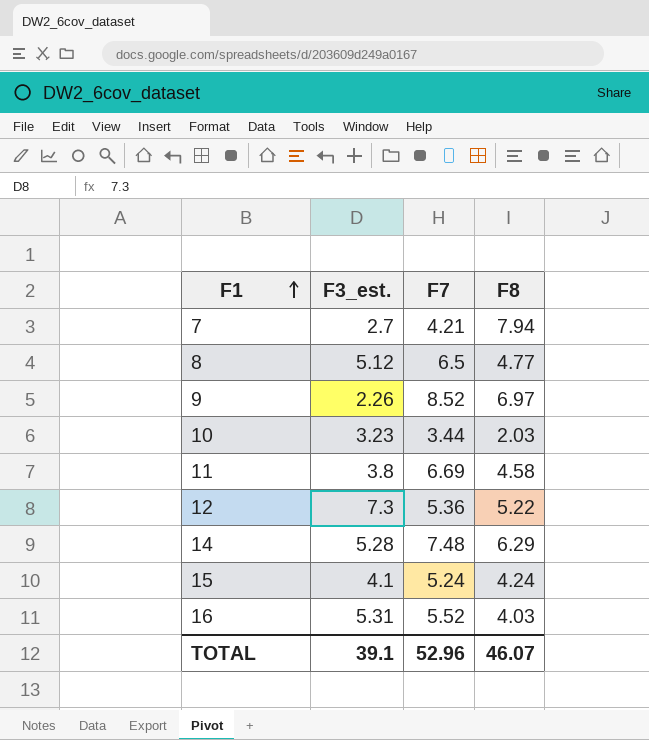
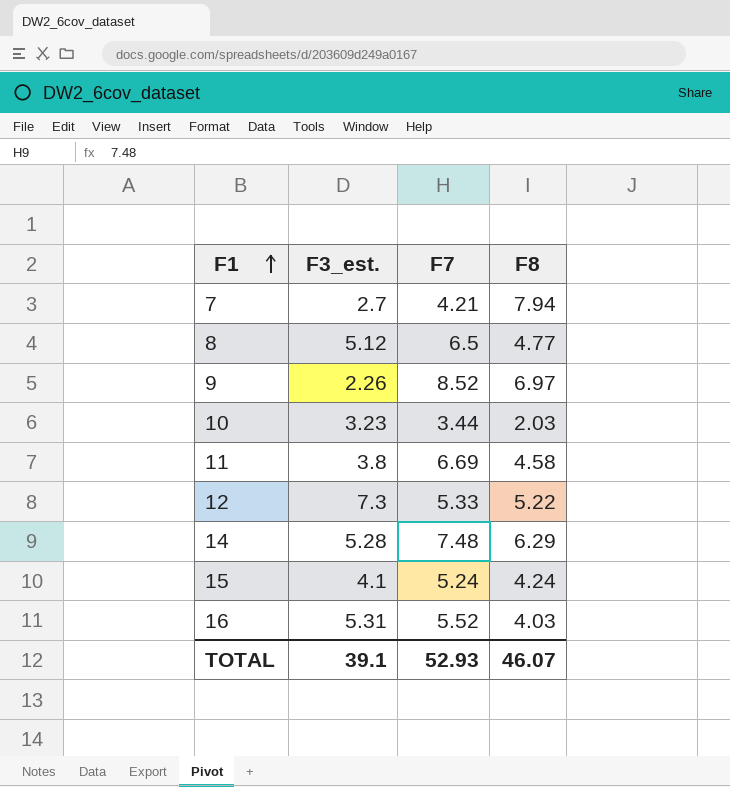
12 | F7: 5.36 -> 5.33
TOTAL | F7: 52.96 -> 52.93

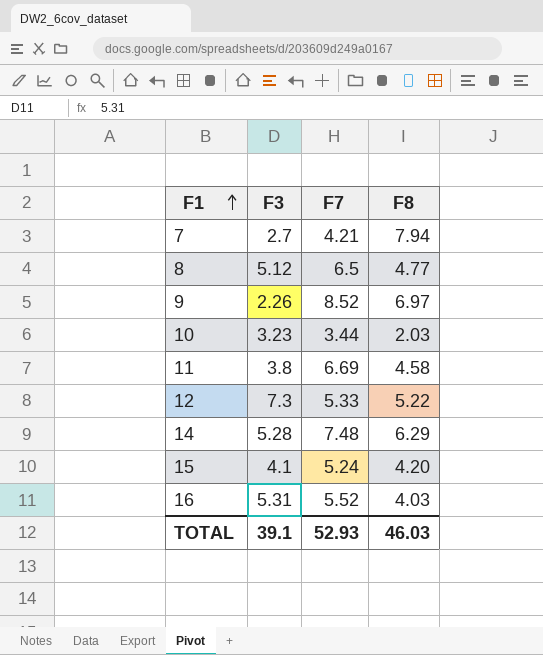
column name: F3_est. -> F3
15 | F8: 4.24 -> 4.20
TOTAL | F8: 46.07 -> 46.03

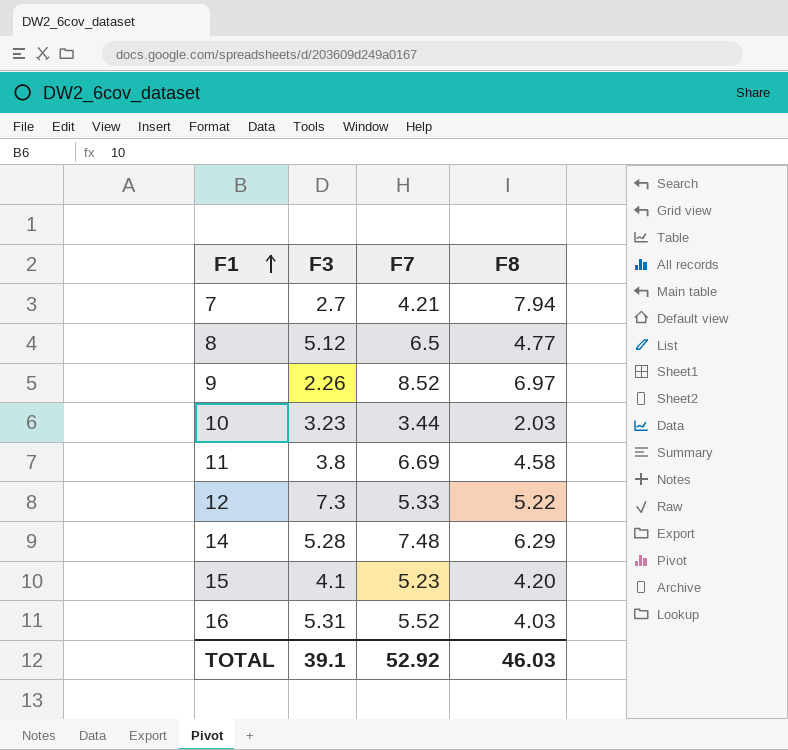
15 | F7: 5.24 -> 5.23
TOTAL | F7: 52.93 -> 52.92

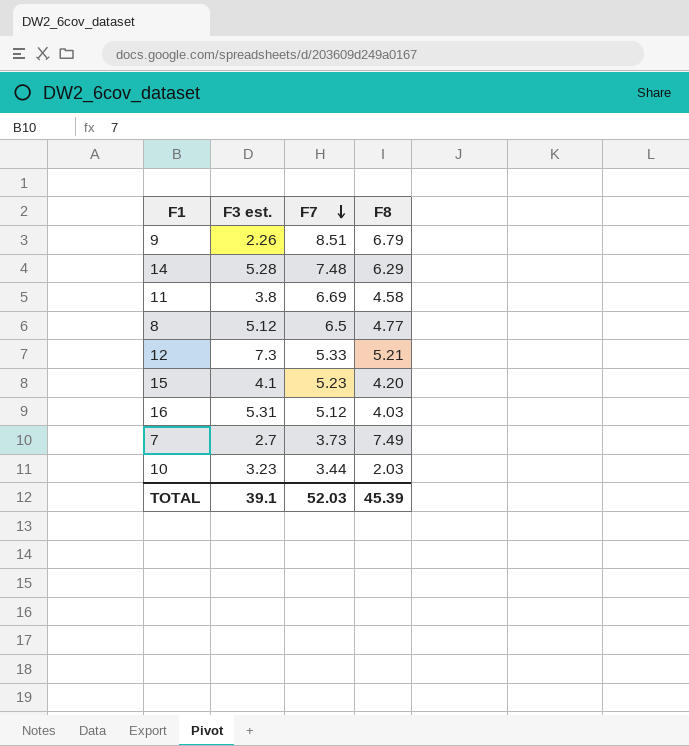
row order: F1 ascending -> F7 descending
column name: F3 -> F3 est.
9 | F7: 8.52 -> 8.51
9 | F8: 6.97 -> 6.79
12 | F8: 5.22 -> 5.21
16 | F7: 5.52 -> 5.12
7 | F7: 4.21 -> 3.73
7 | F8: 7.94 -> 7.49
TOTAL | F7: 52.92 -> 52.03
TOTAL | F8: 46.03 -> 45.39

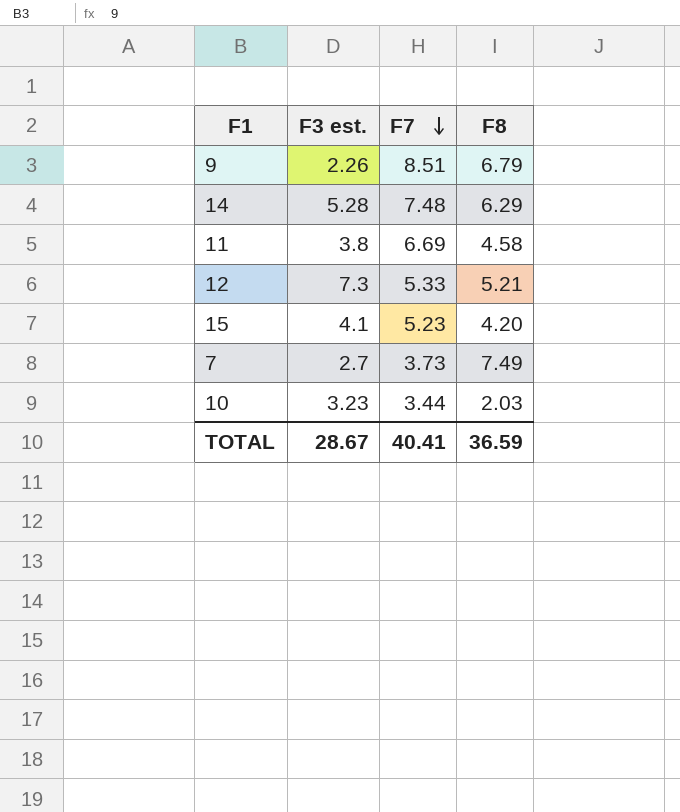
row 8: 5.12 | 6.5 | 4.77 -> none
row 16: 5.31 | 5.12 | 4.03 -> none
TOTAL | F3 est.: 39.1 -> 28.67
TOTAL | F7: 52.03 -> 40.41
TOTAL | F8: 45.39 -> 36.59

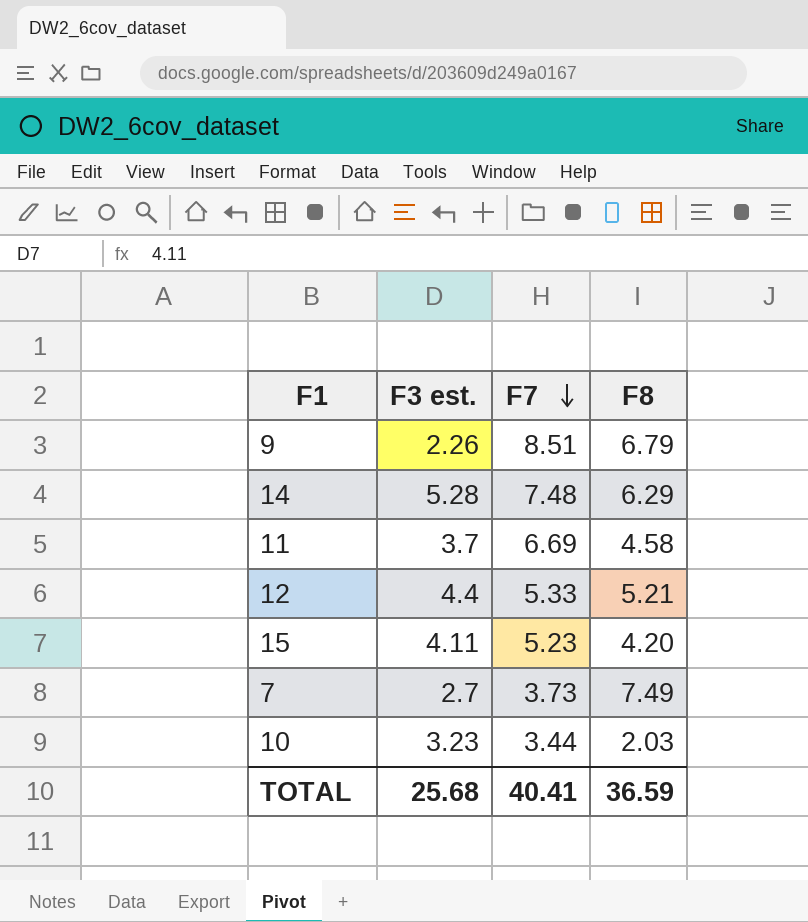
11 | F3 est.: 3.8 -> 3.7
12 | F3 est.: 7.3 -> 4.4
15 | F3 est.: 4.1 -> 4.11
TOTAL | F3 est.: 28.67 -> 25.68

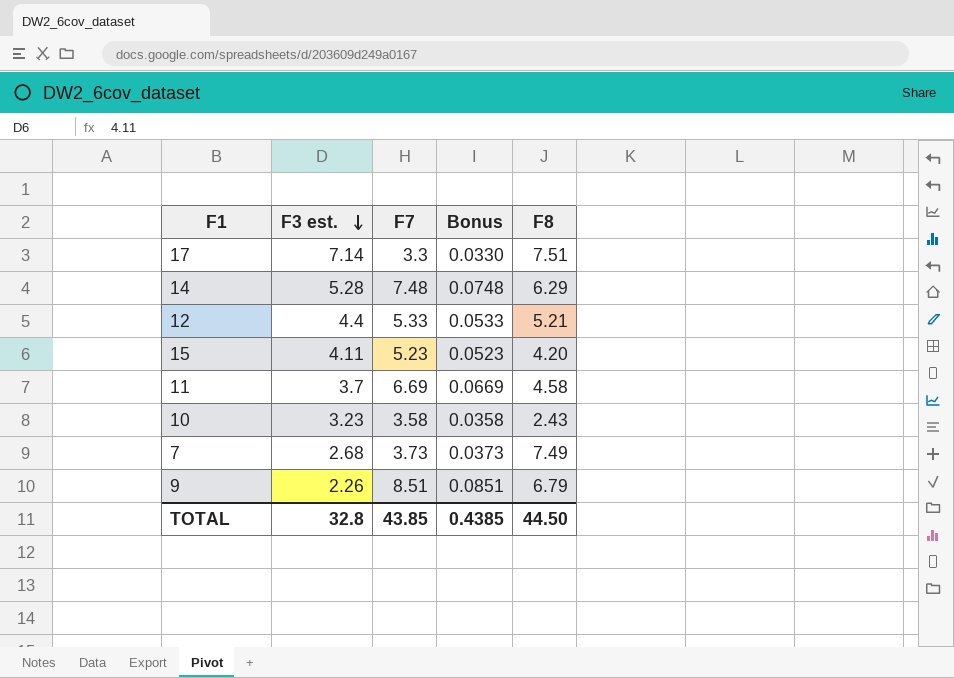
row order: F7 descending -> F3 est. descending
column Bonus | formula: none -> [F7] * 0.01
row 17: none -> 7.14 | 3.3 | 0.0330 | 7.51
10 | F7: 3.44 -> 3.58
10 | F8: 2.03 -> 2.43
7 | F3 est.: 2.7 -> 2.68
TOTAL | F3 est.: 25.68 -> 32.8
TOTAL | F7: 40.41 -> 43.85
TOTAL | F8: 36.59 -> 44.50

